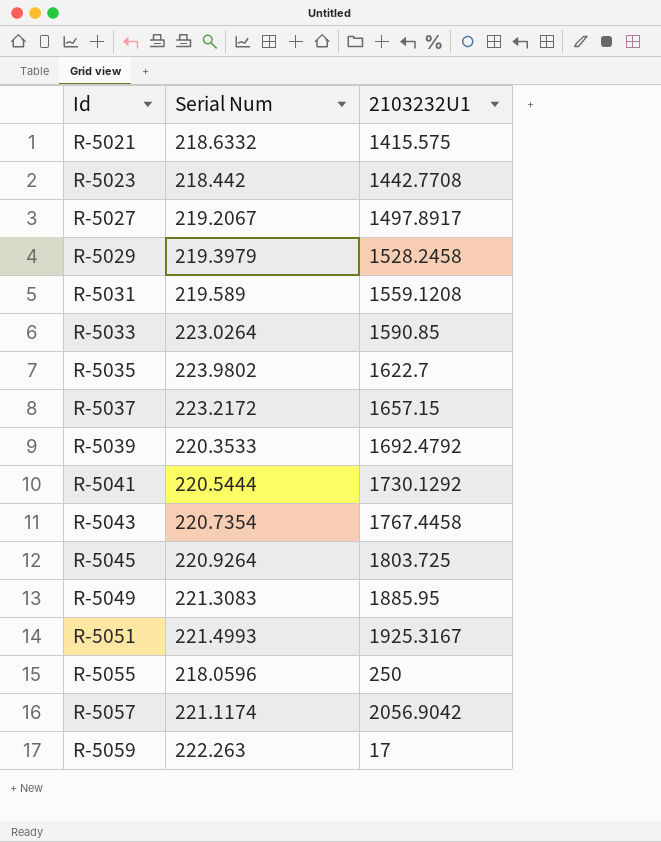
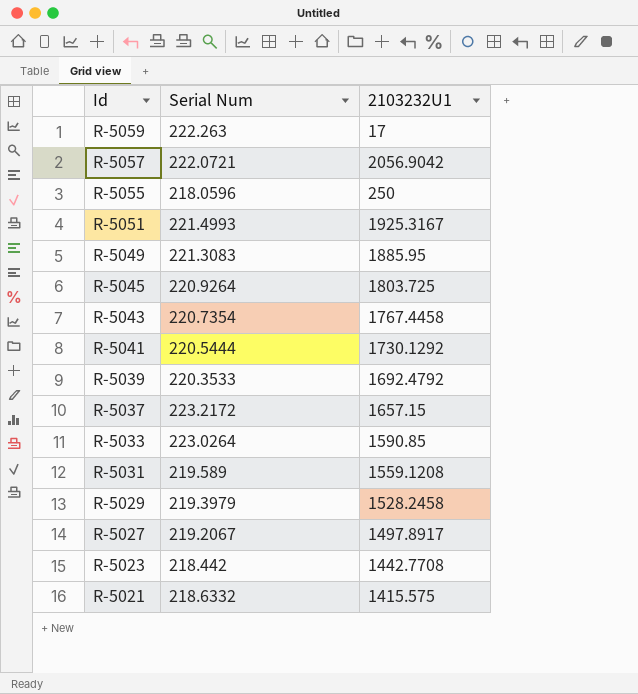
row order: Id ascending -> Id descending
row R-5035: 223.9802 | 1622.7 -> none
R-5057 | Serial Num: 221.1174 -> 222.0721

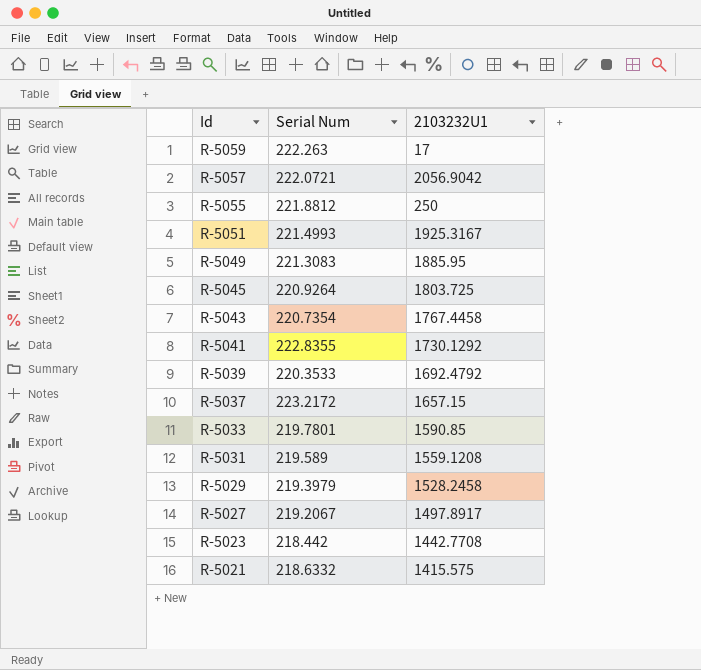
R-5055 | Serial Num: 218.0596 -> 221.8812
R-5041 | Serial Num: 220.5444 -> 222.8355
R-5033 | Serial Num: 223.0264 -> 219.7801

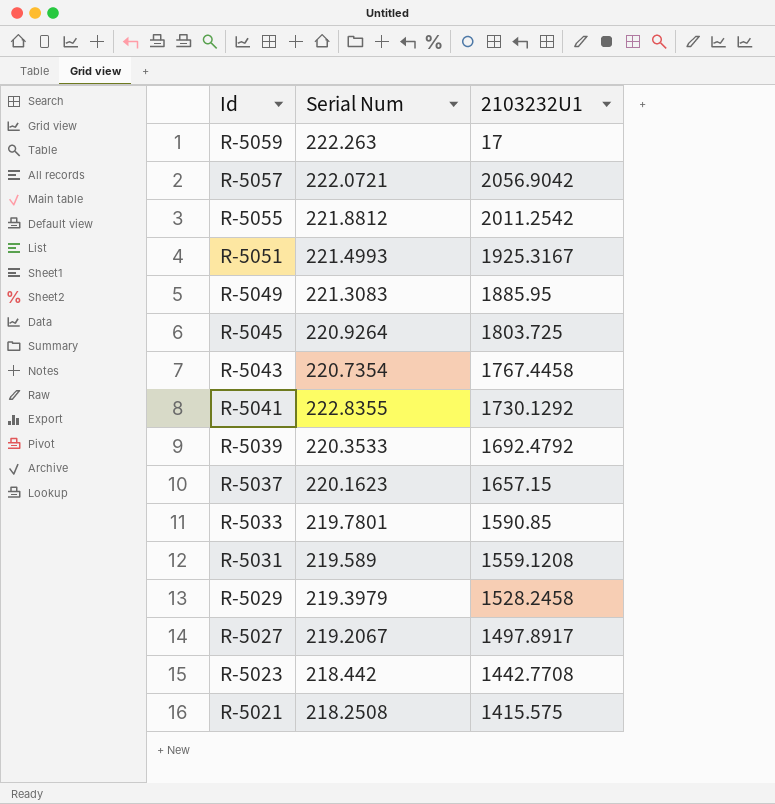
R-5055 | 2103232U1: 250 -> 2011.2542
R-5037 | Serial Num: 223.2172 -> 220.1623
R-5021 | Serial Num: 218.6332 -> 218.2508

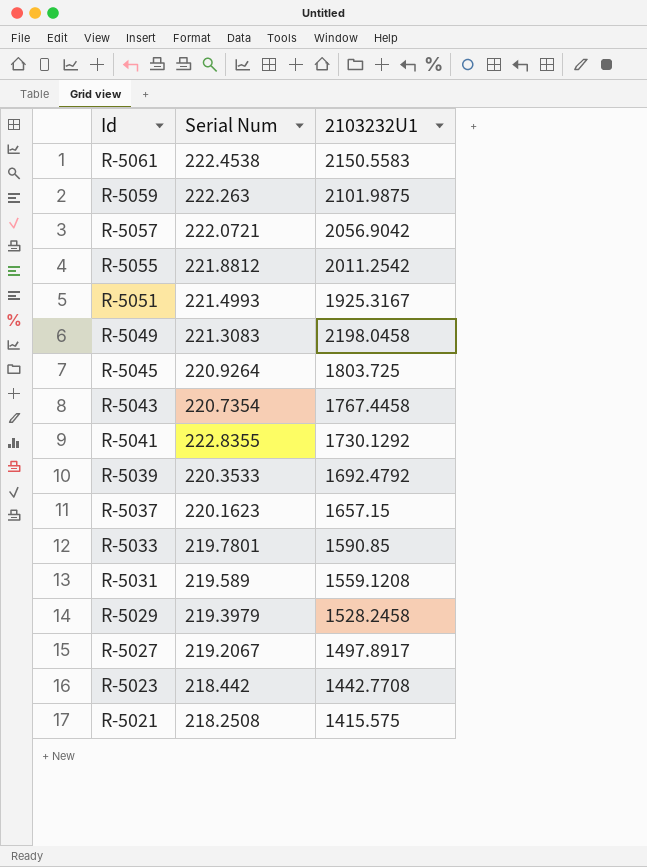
row R-5061: none -> 222.4538 | 2150.5583
R-5059 | 2103232U1: 17 -> 2101.9875
R-5049 | 2103232U1: 1885.95 -> 2198.0458

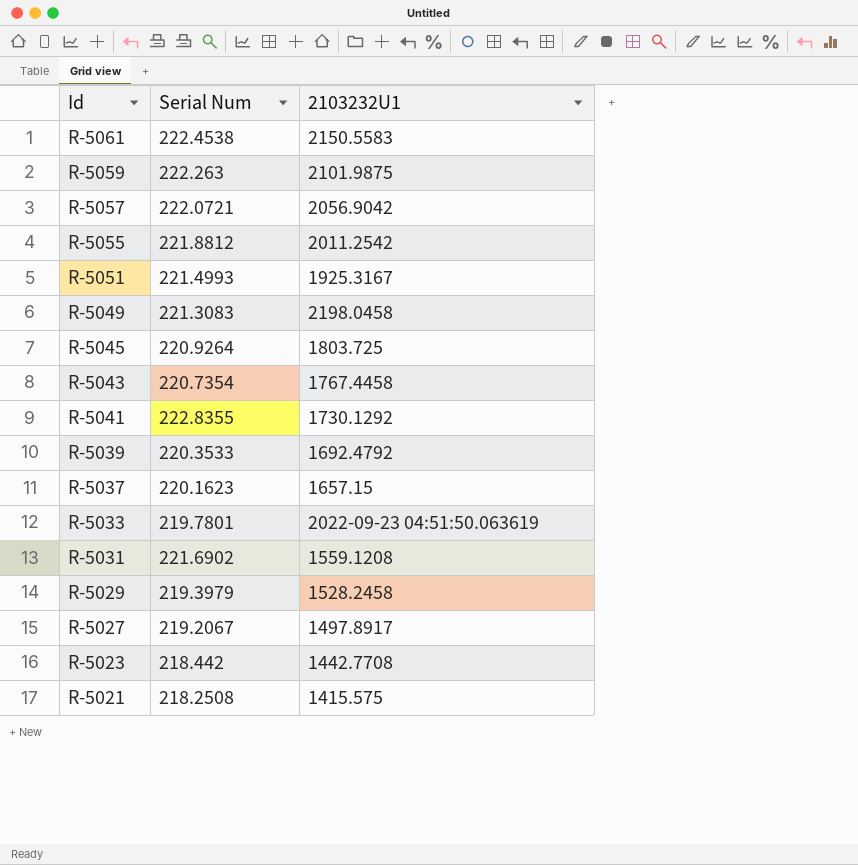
R-5033 | 2103232U1: 1590.85 -> 2022-09-23 04:51:50.063619
R-5031 | Serial Num: 219.589 -> 221.6902

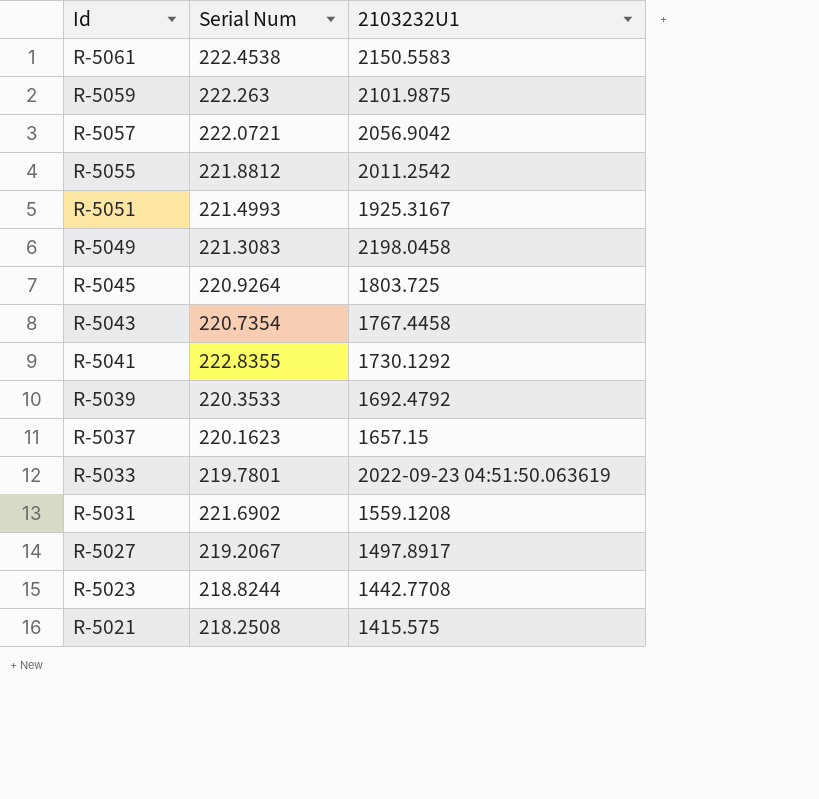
row R-5029: 219.3979 | 1528.2458 -> none
R-5023 | Serial Num: 218.442 -> 218.8244

